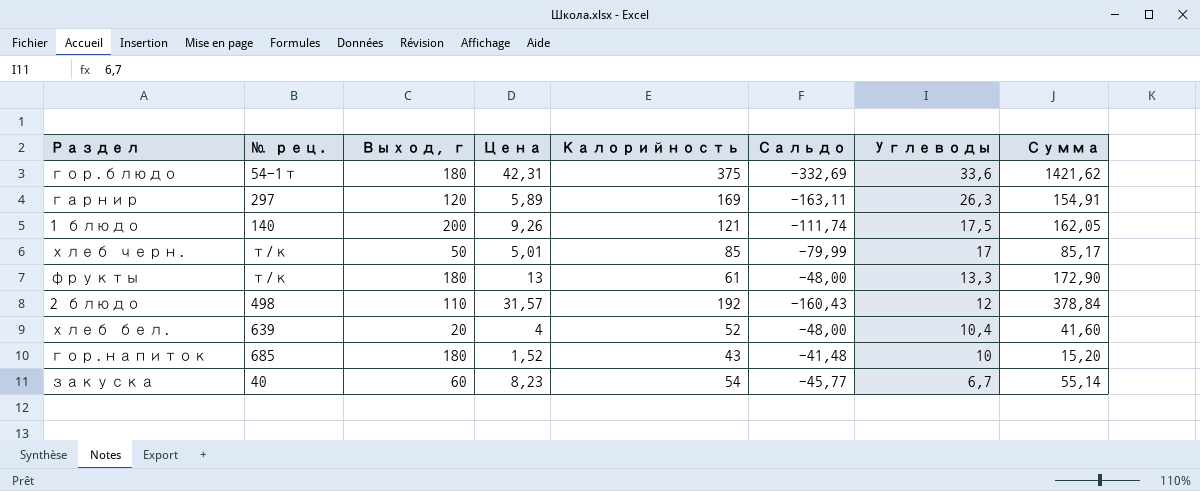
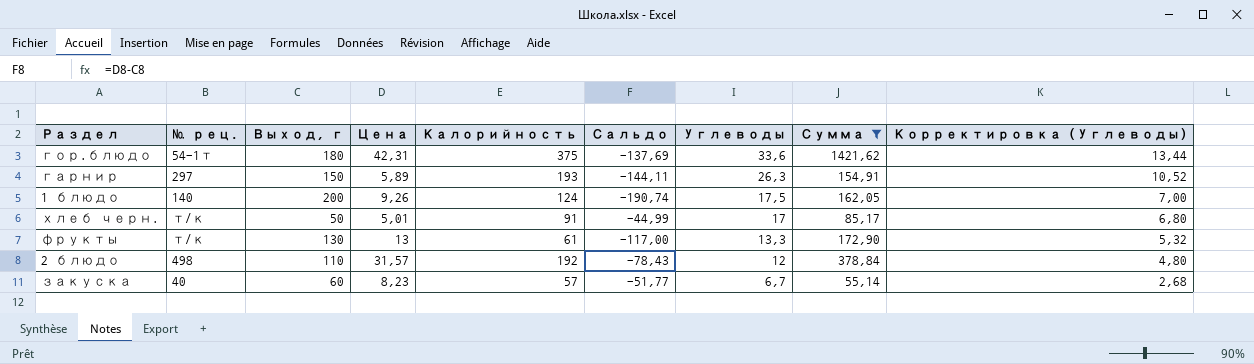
filter: none -> Сумма >= 55,14
column Сальдо | formula: [Цена] - [Калорийность] -> [Цена] - [Выход, г]
column Корректировка (Углеводы) | formula: none -> [Углеводы] * 0,4
гарнир | Выход, г: 120 -> 150
гарнир | Калорийность: 169 -> 193
1 блюдо | Калорийность: 121 -> 124
хлеб черн. | Калорийность: 85 -> 91
фрукты | Выход, г: 180 -> 130
закуска | Калорийность: 54 -> 57

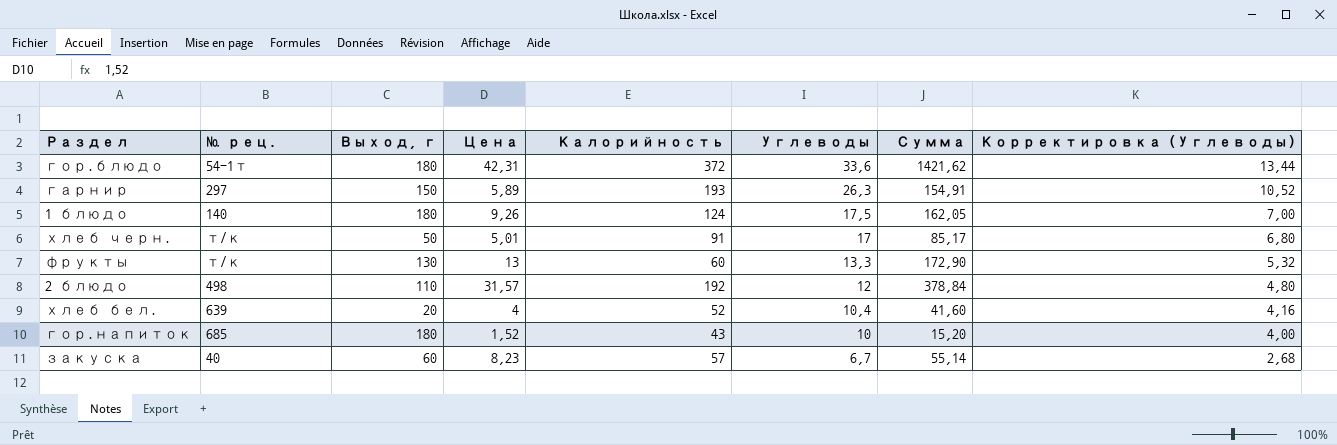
filter: Сумма >= 55,14 -> none
column Сальдо | formula: [Цена] - [Выход, г] -> none
гор.блюдо | Калорийность: 375 -> 372
1 блюдо | Выход, г: 200 -> 180
фрукты | Калорийность: 61 -> 60

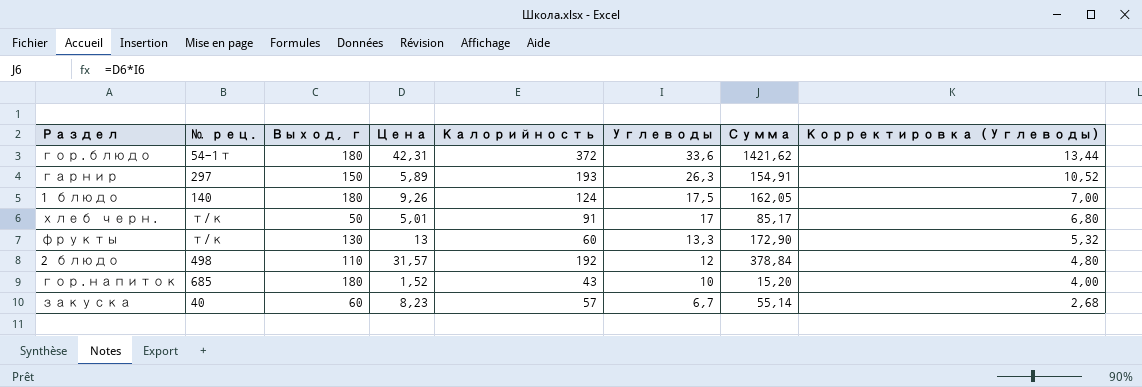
row хлеб бел.: 639 | 20 | 4 | 52 | 10,4 | 41,60 | 4,16 -> none

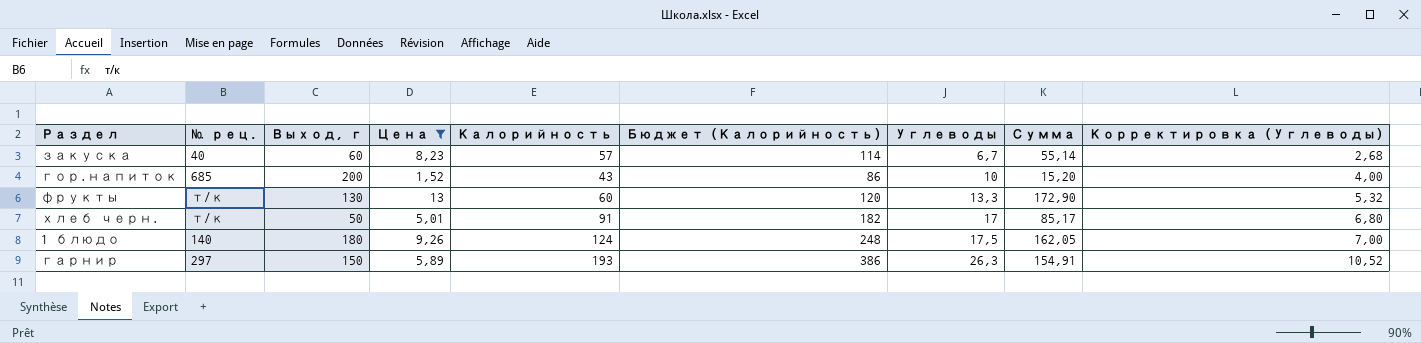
filter: none -> Цена <= 13
row order: Углеводы descending -> Углеводы ascending
column Бюджет (Калорийность) | formula: none -> [Калорийность] * 2
гор.напиток | Выход, г: 180 -> 200

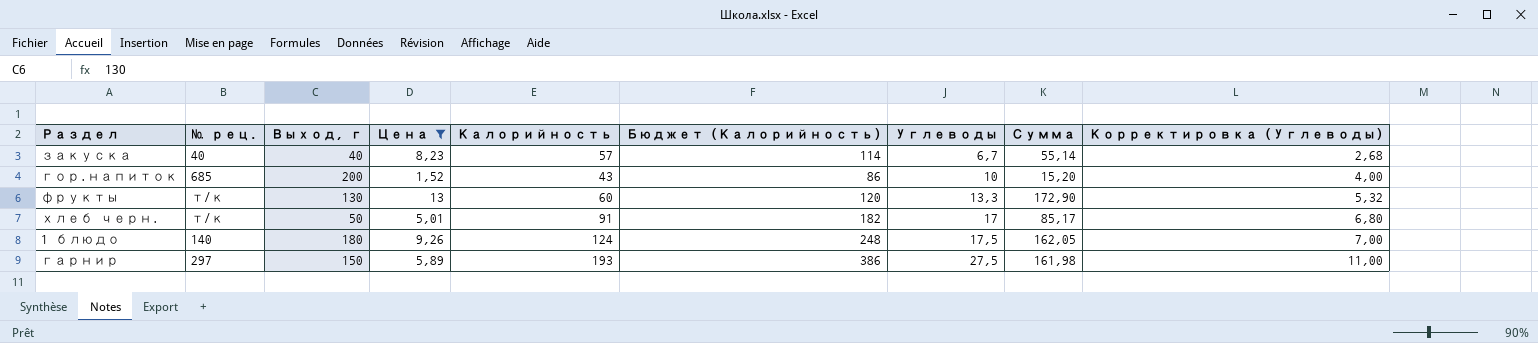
закуска | Выход, г: 60 -> 40
гарнир | Углеводы: 26,3 -> 27,5
гарнир | Сумма: 154,91 -> 161,98
гарнир | Корректировка (Углеводы): 10,52 -> 11,00

